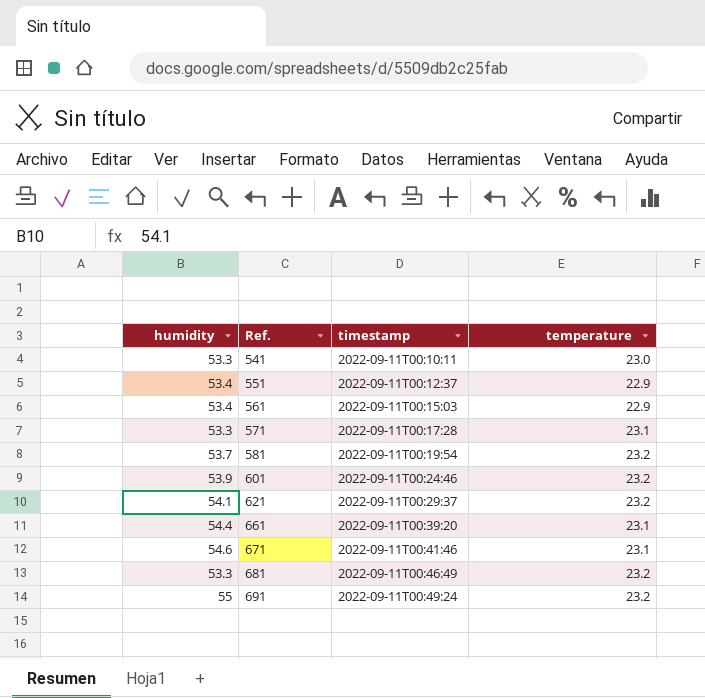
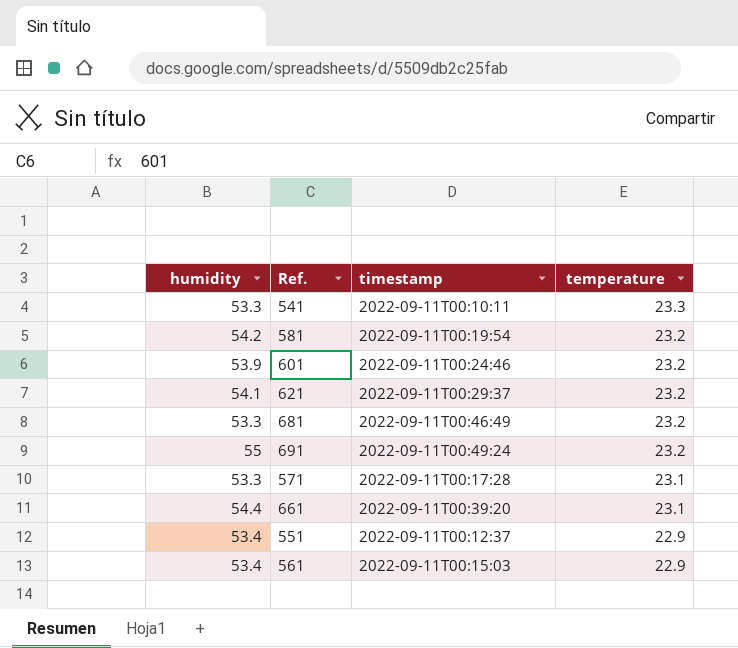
row order: Ref. ascending -> temperature descending
row 671: 54.6 | 2022-09-11T00:41:46 | 23.1 -> none
541 | temperature: 23.0 -> 23.3
581 | humidity: 53.7 -> 54.2

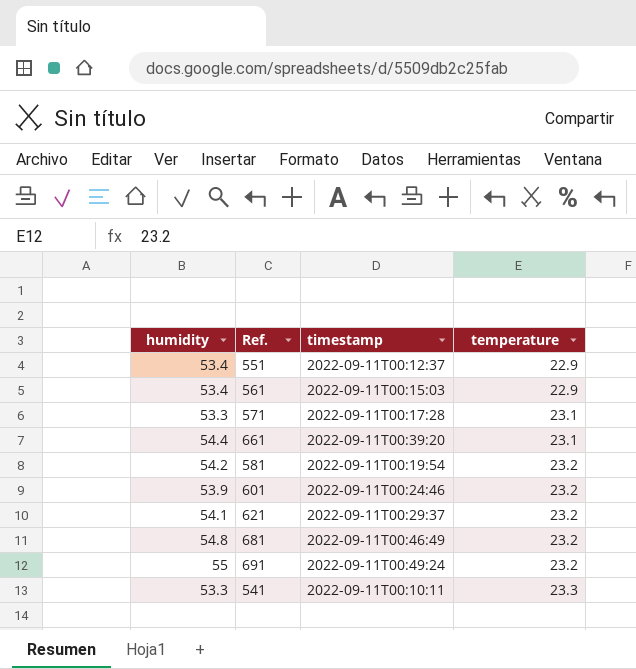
row order: temperature descending -> temperature ascending
681 | humidity: 53.3 -> 54.8

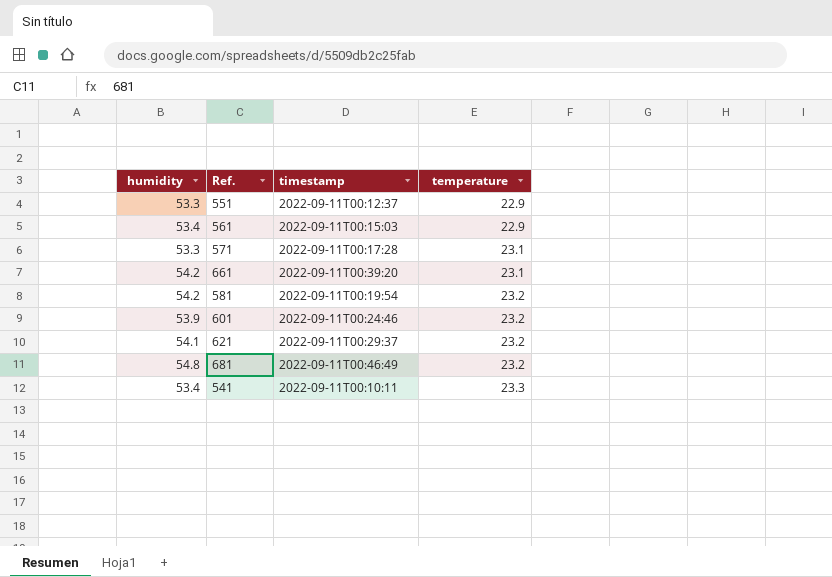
row 691: 55 | 2022-09-11T00:49:24 | 23.2 -> none
551 | humidity: 53.4 -> 53.3
661 | humidity: 54.4 -> 54.2
541 | humidity: 53.3 -> 53.4

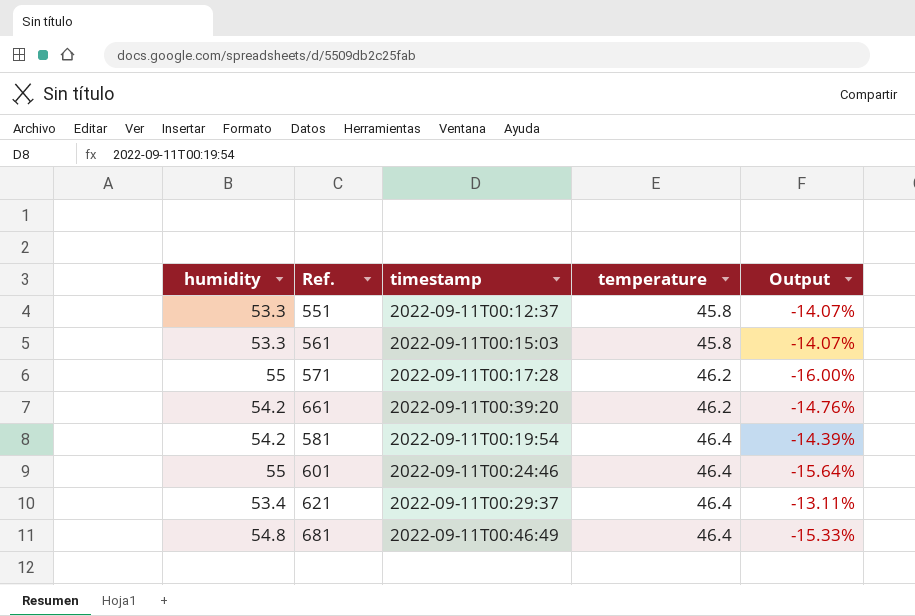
column Output | formula: none -> ([temperature] - [humidity]) / [humidity]
row 541: 53.4 | 2022-09-11T00:10:11 | 23.3 -> none
551 | temperature: 22.9 -> 45.8
561 | humidity: 53.4 -> 53.3
561 | temperature: 22.9 -> 45.8
571 | humidity: 53.3 -> 55
571 | temperature: 23.1 -> 46.2
661 | temperature: 23.1 -> 46.2
581 | temperature: 23.2 -> 46.4
601 | humidity: 53.9 -> 55
601 | temperature: 23.2 -> 46.4
621 | humidity: 54.1 -> 53.4
621 | temperature: 23.2 -> 46.4
681 | temperature: 23.2 -> 46.4

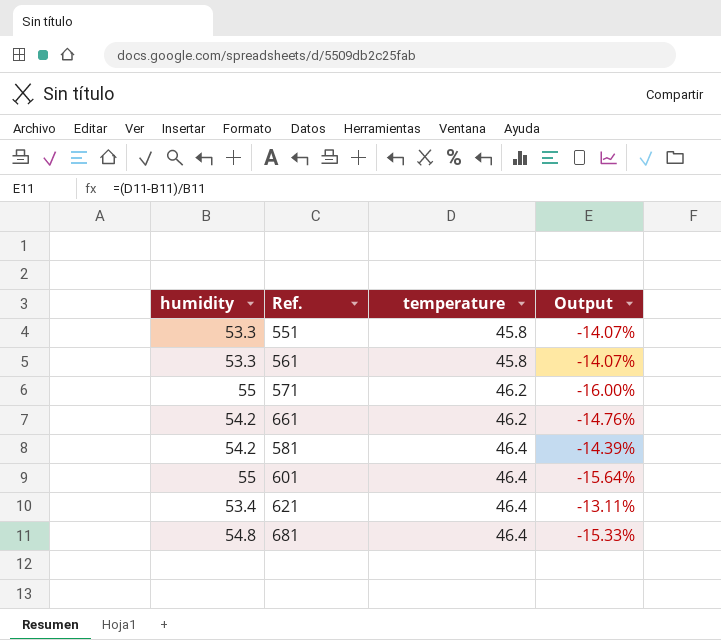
column timestamp | position: 3 -> none

